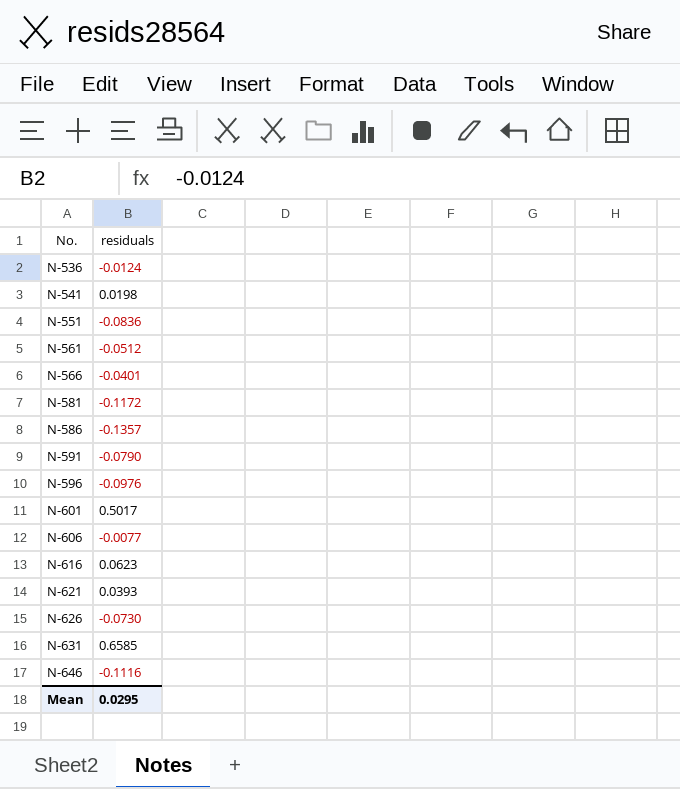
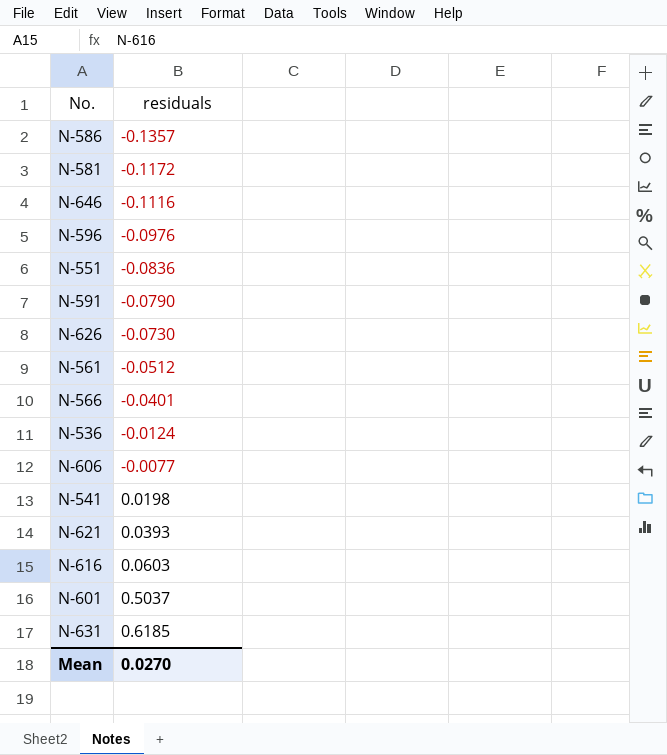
row order: No. ascending -> residuals ascending
N-616 | residuals: 0.0623 -> 0.0603
N-601 | residuals: 0.5017 -> 0.5037
N-631 | residuals: 0.6585 -> 0.6185
Mean | residuals: 0.0295 -> 0.0270

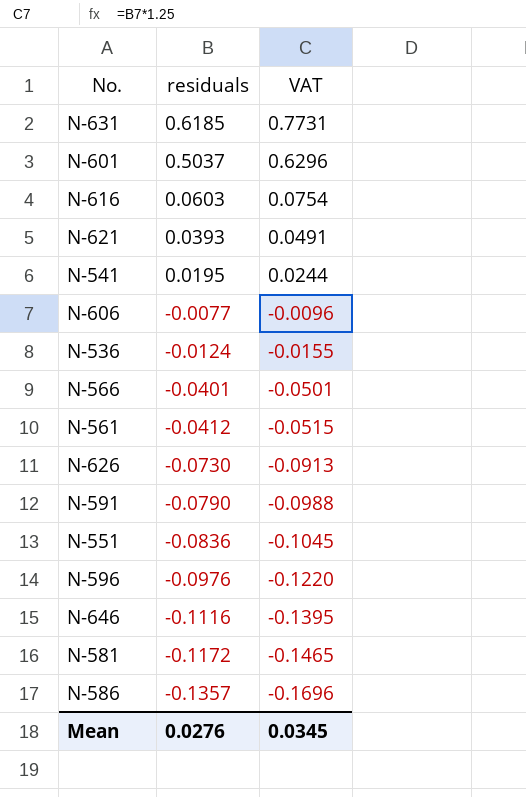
row order: residuals ascending -> residuals descending
column VAT | formula: none -> [residuals] * 1.25
N-541 | residuals: 0.0198 -> 0.0195
N-561 | residuals: -0.0512 -> -0.0412
Mean | residuals: 0.0270 -> 0.0276

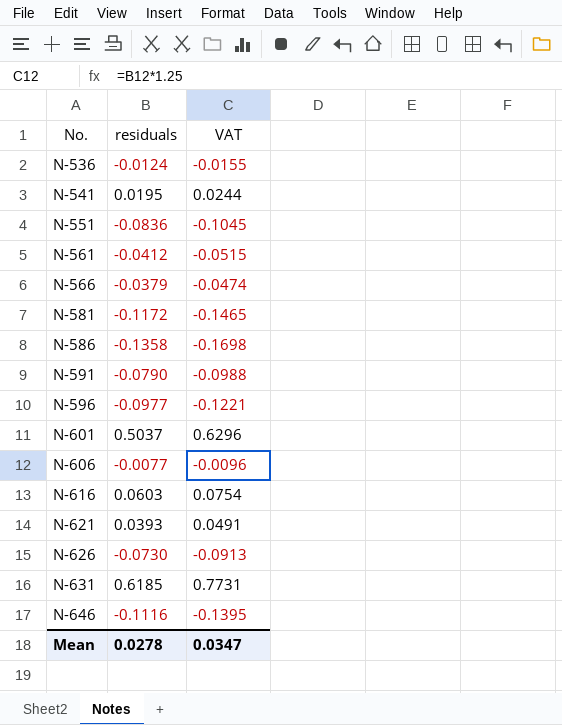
row order: residuals descending -> No. ascending
N-566 | residuals: -0.0401 -> -0.0379
N-566 | VAT: -0.0501 -> -0.0474
N-586 | residuals: -0.1357 -> -0.1358
N-586 | VAT: -0.1696 -> -0.1698
N-596 | residuals: -0.0976 -> -0.0977
N-596 | VAT: -0.1220 -> -0.1221
Mean | residuals: 0.0276 -> 0.0278
Mean | VAT: 0.0345 -> 0.0347

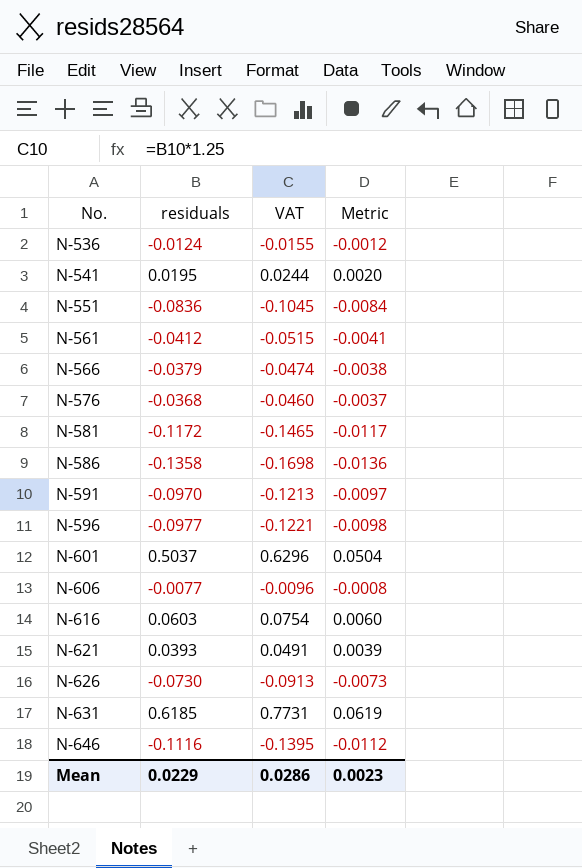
column Metric | formula: none -> [residuals] * 0.1
row N-576: none -> -0.0368 | -0.0460 | -0.0037
N-591 | residuals: -0.0790 -> -0.0970
N-591 | VAT: -0.0988 -> -0.1213
Mean | residuals: 0.0278 -> 0.0229
Mean | VAT: 0.0347 -> 0.0286

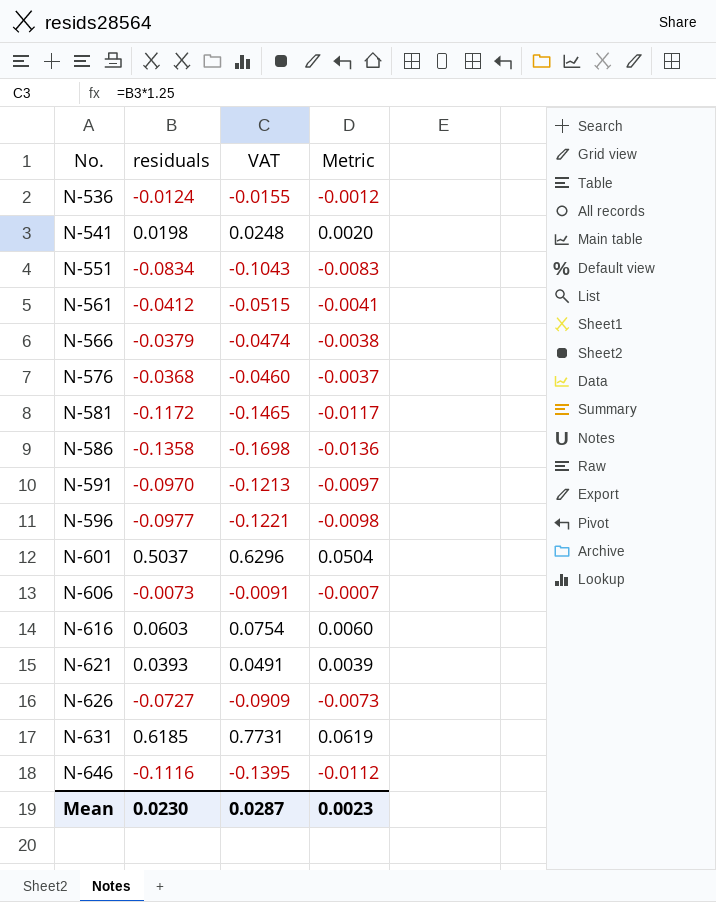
N-541 | residuals: 0.0195 -> 0.0198
N-541 | VAT: 0.0244 -> 0.0248
N-551 | residuals: -0.0836 -> -0.0834
N-551 | VAT: -0.1045 -> -0.1043
N-551 | Metric: -0.0084 -> -0.0083
N-606 | residuals: -0.0077 -> -0.0073
N-606 | VAT: -0.0096 -> -0.0091
N-606 | Metric: -0.0008 -> -0.0007
N-626 | residuals: -0.0730 -> -0.0727
N-626 | VAT: -0.0913 -> -0.0909
Mean | residuals: 0.0229 -> 0.0230
Mean | VAT: 0.0286 -> 0.0287

